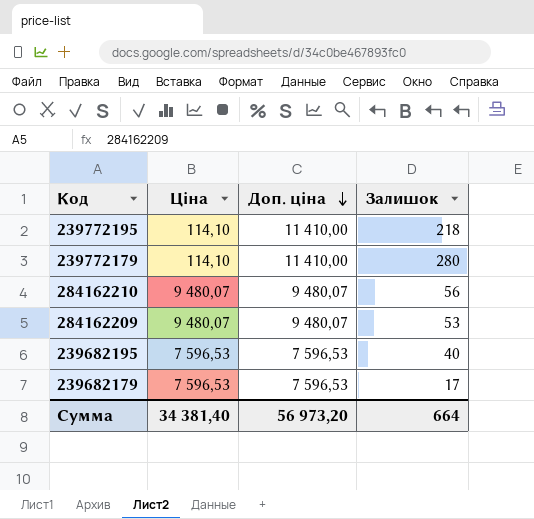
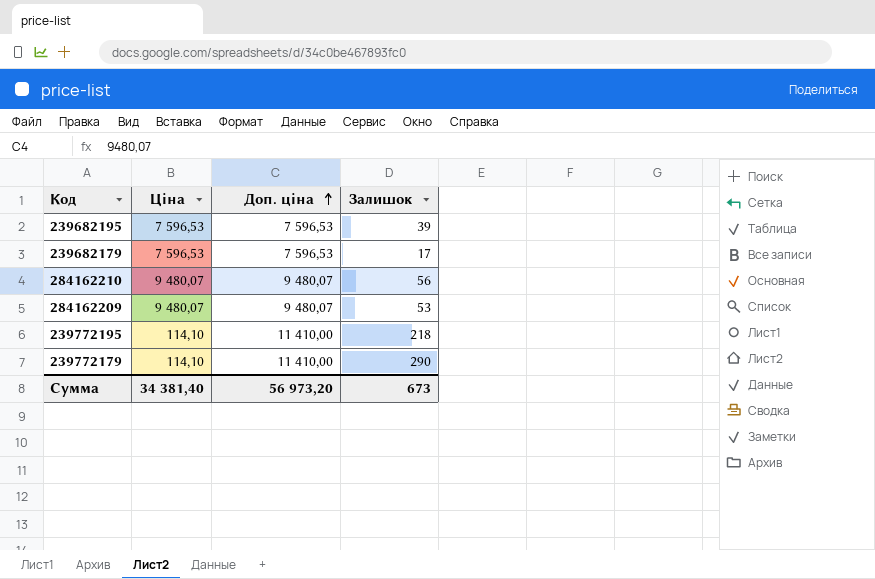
row order: Доп. ціна descending -> Доп. ціна ascending
239682195 | Залишок: 40 -> 39
239772179 | Залишок: 280 -> 290
Сумма | Залишок: 664 -> 673

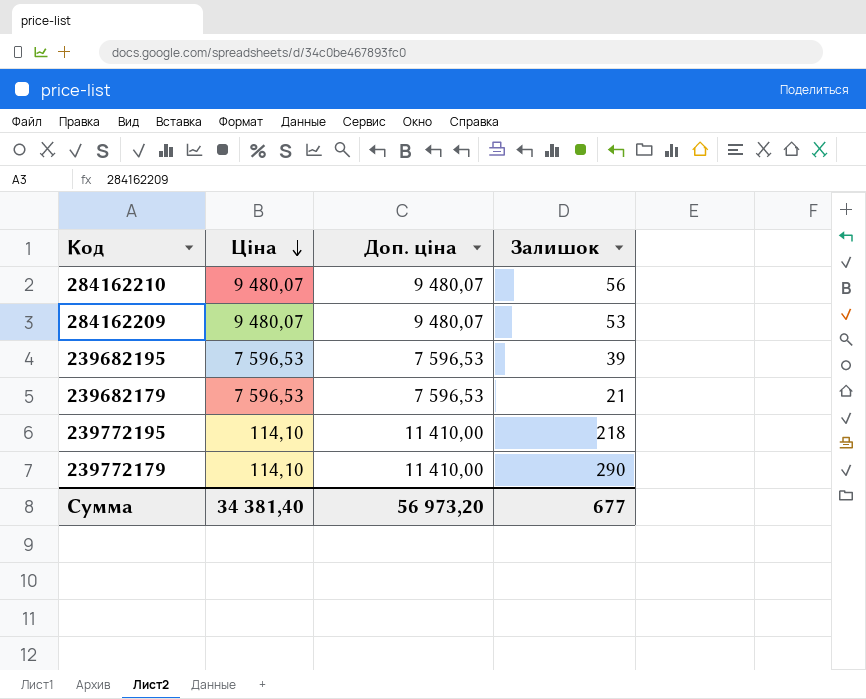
row order: Доп. ціна ascending -> Ціна descending
239682179 | Залишок: 17 -> 21
Сумма | Залишок: 673 -> 677

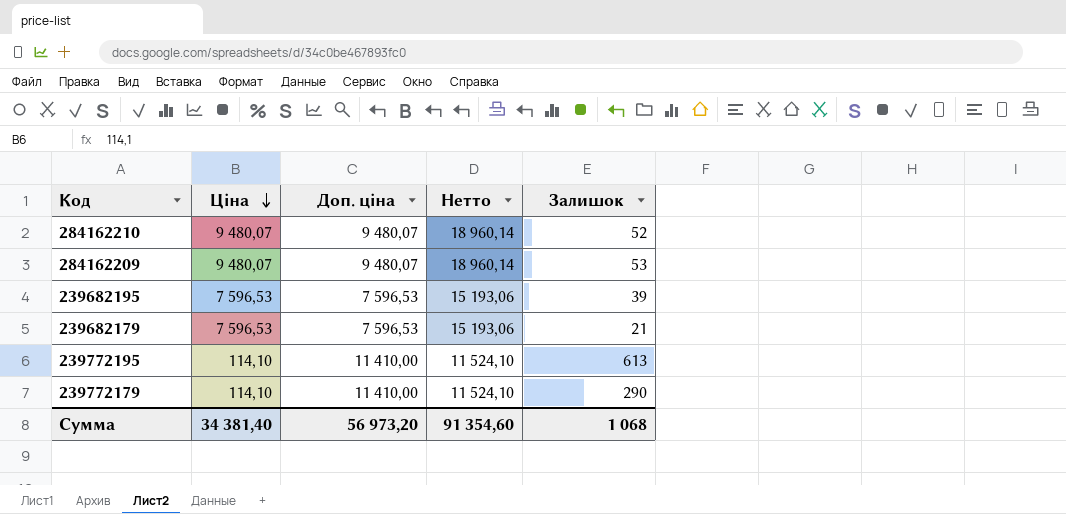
column Нетто | formula: none -> [Ціна] + [Доп. ціна]
284162210 | Залишок: 56 -> 52
239772195 | Залишок: 218 -> 613
Сумма | Залишок: 677 -> 1 068

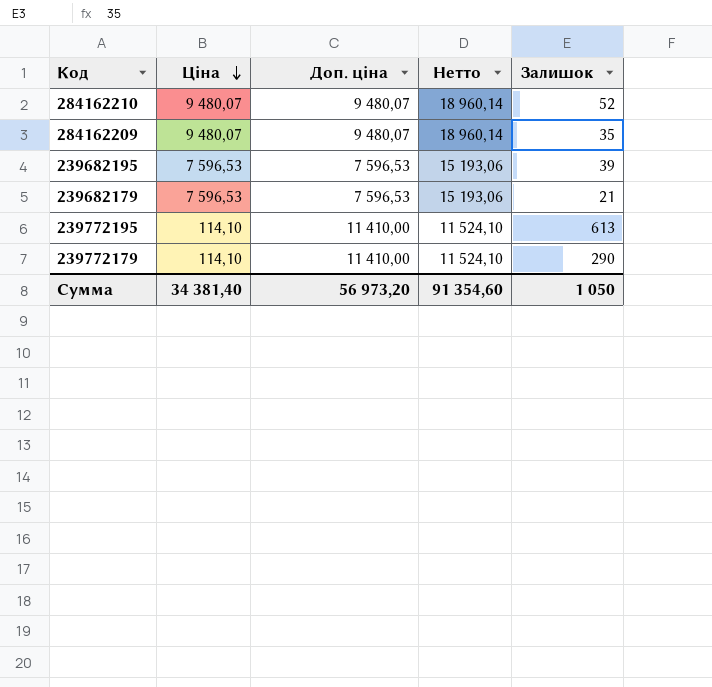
284162209 | Залишок: 53 -> 35
Сумма | Залишок: 1 068 -> 1 050

